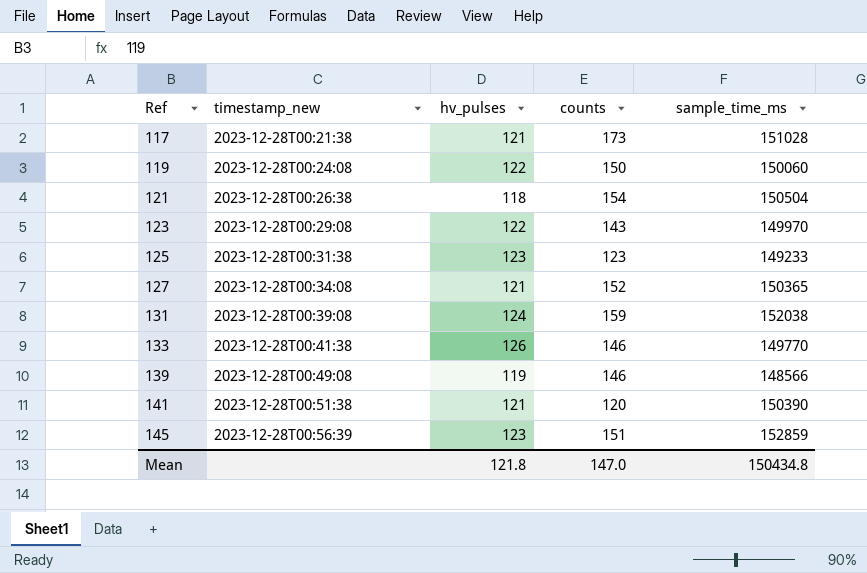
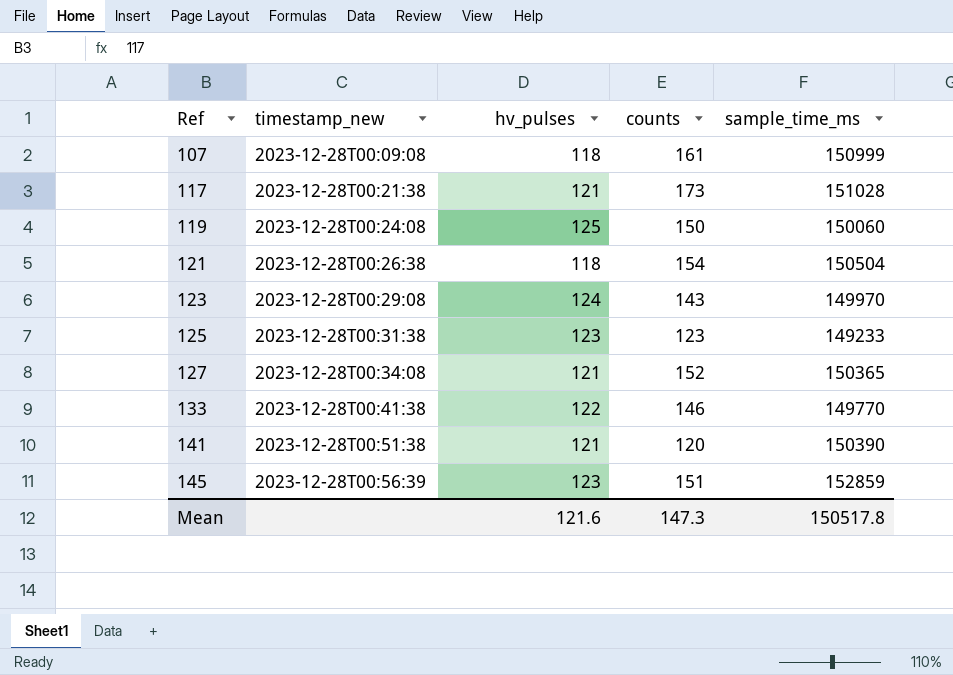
row 131: 2023-12-28T00:39:08 | 124 | 159 | 152038 -> none
row 139: 2023-12-28T00:49:08 | 119 | 146 | 148566 -> none
row 107: none -> 2023-12-28T00:09:08 | 118 | 161 | 150999
119 | hv_pulses: 122 -> 125
123 | hv_pulses: 122 -> 124
133 | hv_pulses: 126 -> 122
Mean | hv_pulses: 121.8 -> 121.6
Mean | counts: 147.0 -> 147.3
Mean | sample_time_ms: 150434.8 -> 150517.8

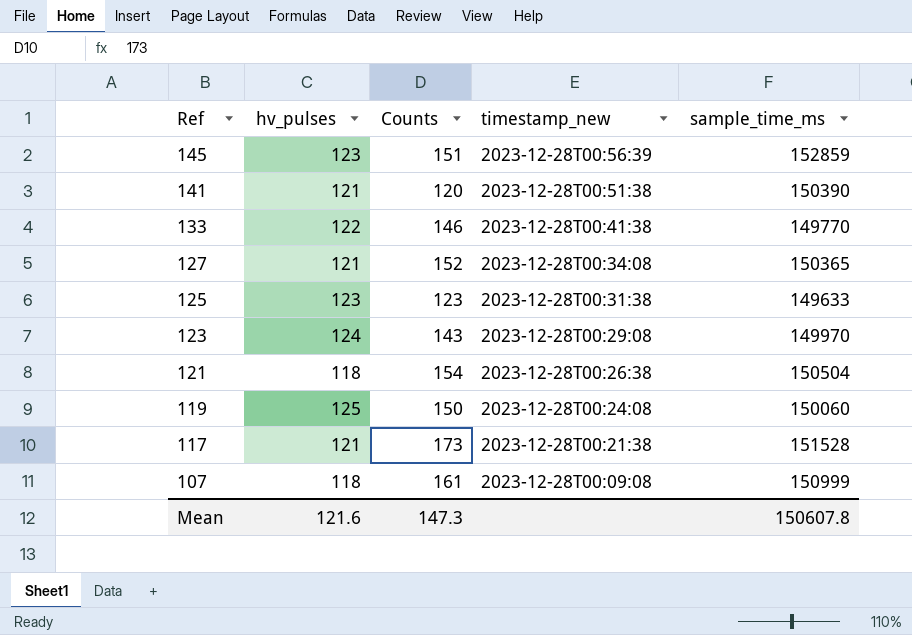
row order: Ref ascending -> Ref descending
column name: counts -> Counts
column timestamp_new | position: 2 -> 4
125 | sample_time_ms: 149233 -> 149633
117 | sample_time_ms: 151028 -> 151528
Mean | sample_time_ms: 150517.8 -> 150607.8

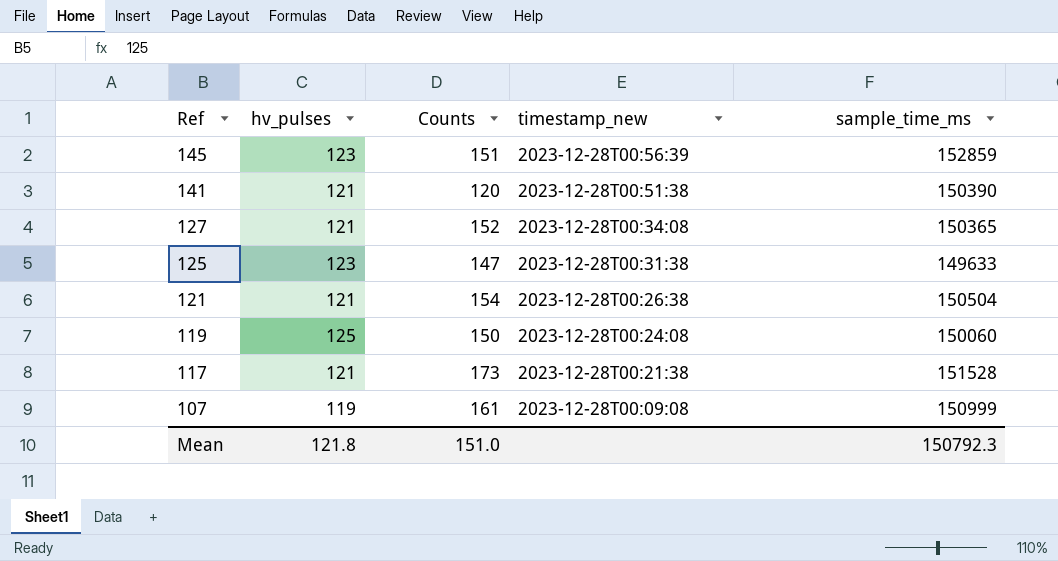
row 133: 122 | 146 | 2023-12-28T00:41:38 | 149770 -> none
row 123: 124 | 143 | 2023-12-28T00:29:08 | 149970 -> none
125 | Counts: 123 -> 147
121 | hv_pulses: 118 -> 121
107 | hv_pulses: 118 -> 119
Mean | hv_pulses: 121.6 -> 121.8
Mean | Counts: 147.3 -> 151.0
Mean | sample_time_ms: 150607.8 -> 150792.3

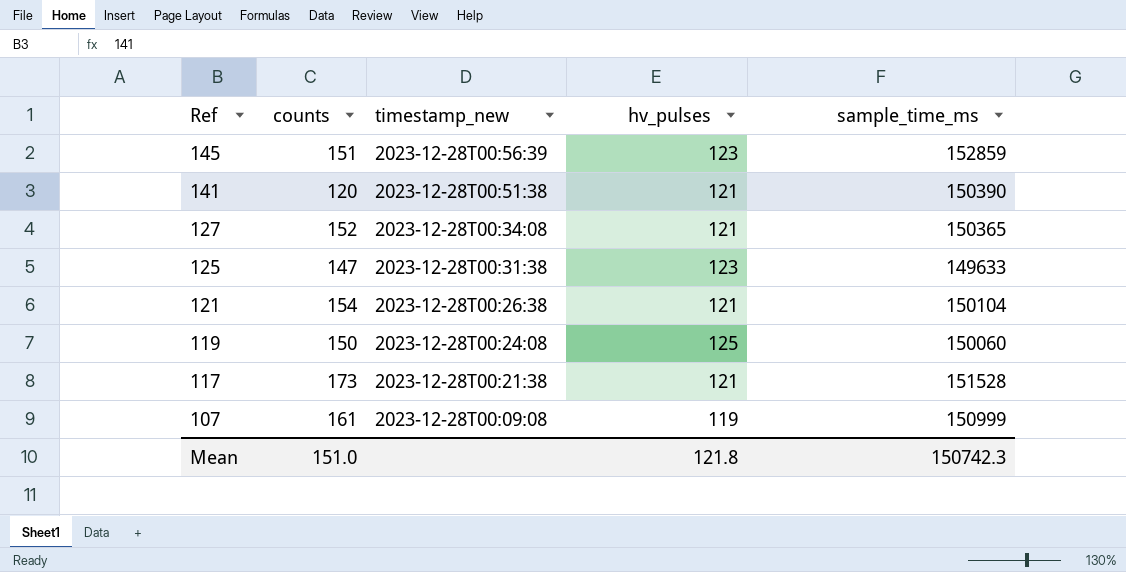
column name: Counts -> counts
column hv_pulses | position: 2 -> 4
121 | sample_time_ms: 150504 -> 150104
Mean | sample_time_ms: 150792.3 -> 150742.3

